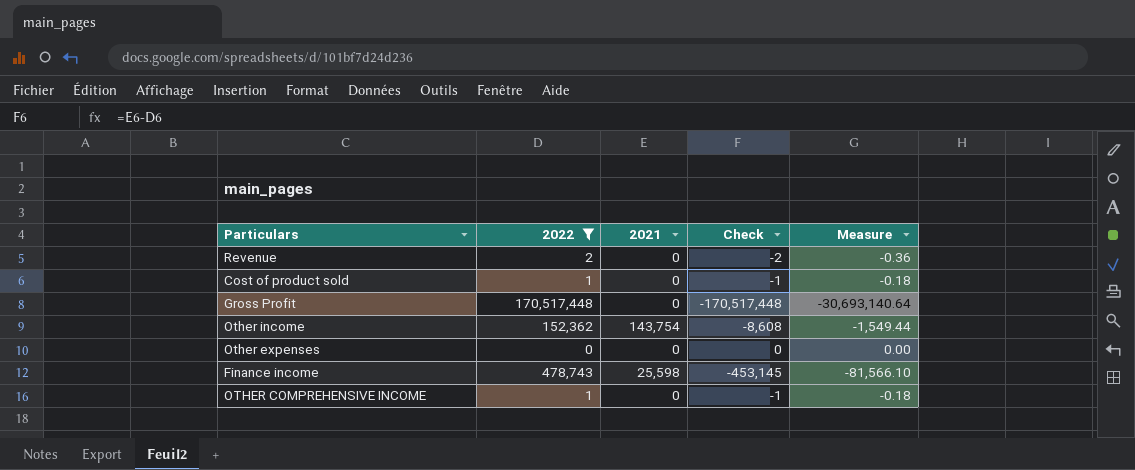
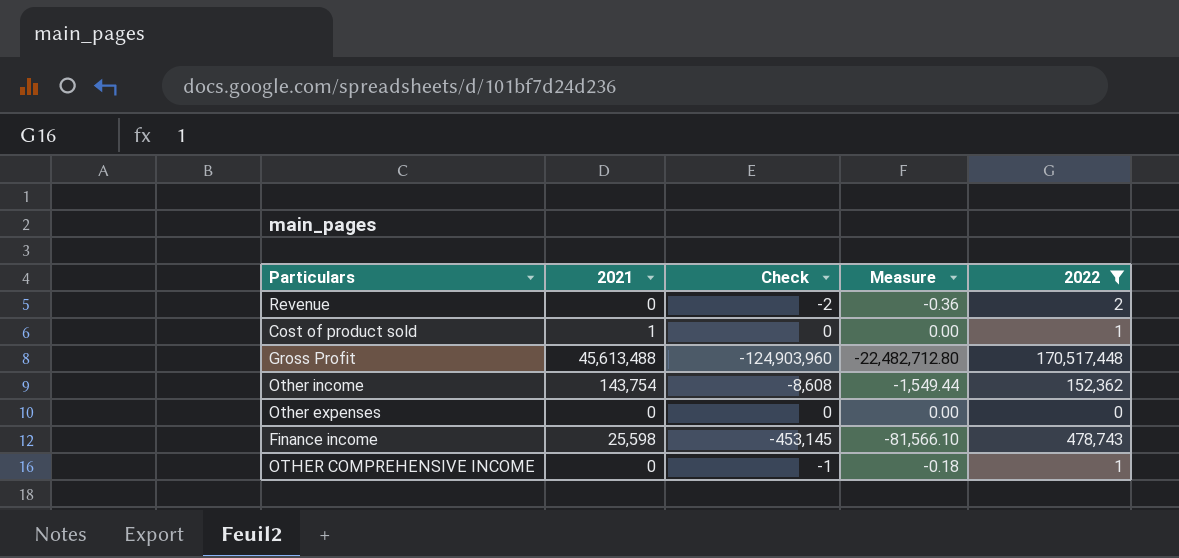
column 2022 | position: 2 -> 5
Cost of product sold | 2021: 0 -> 1
Cost of product sold | Check: -1 -> 0
Cost of product sold | Measure: -0.18 -> 0.00
Gross Profit | 2021: 0 -> 45,613,488
Gross Profit | Check: -170,517,448 -> -124,903,960
Gross Profit | Measure: -30,693,140.64 -> -22,482,712.80

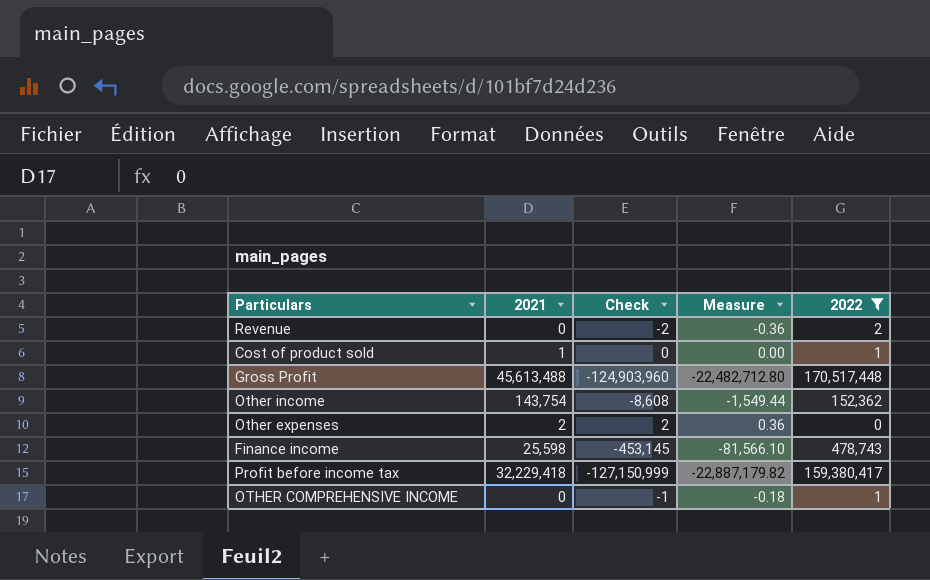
Other expenses | 2021: 0 -> 2
Other expenses | Check: 0 -> 2
Other expenses | Measure: 0.00 -> 0.36
row Profit before income tax: none -> 32,229,418 | -127,150,999 | -22,887,179.82 | 159,380,417

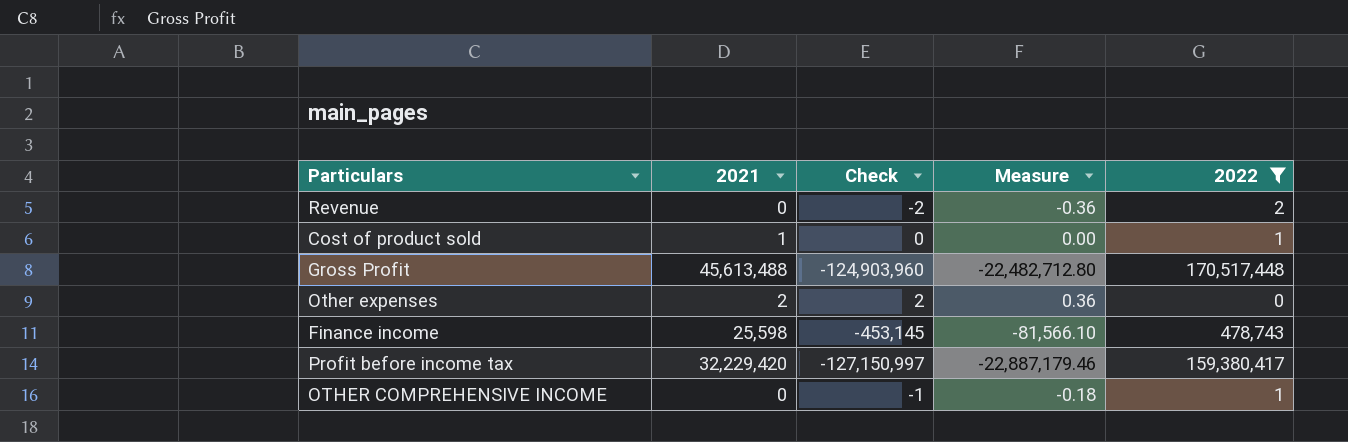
row Other income: 143,754 | -8,608 | -1,549.44 | 152,362 -> none
Profit before income tax | 2021: 32,229,418 -> 32,229,420
Profit before income tax | Check: -127,150,999 -> -127,150,997
Profit before income tax | Measure: -22,887,179.82 -> -22,887,179.46

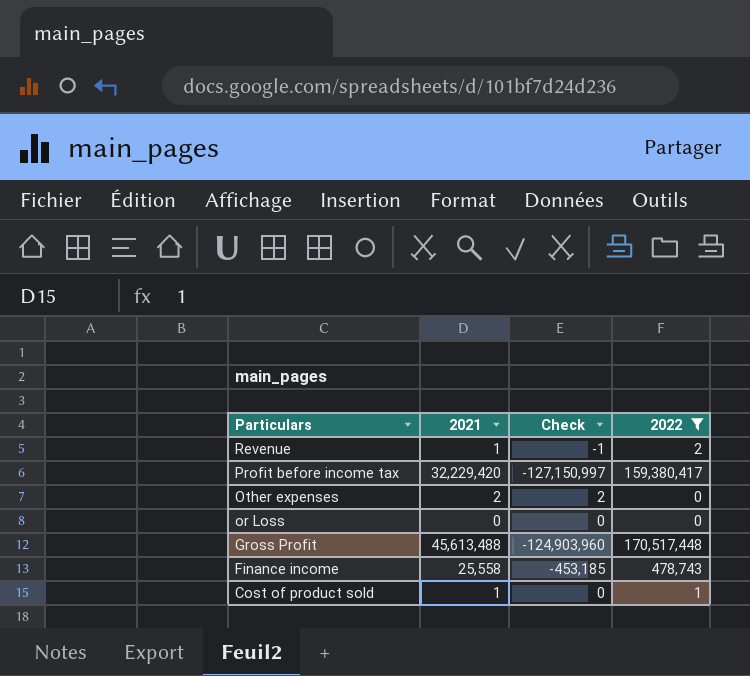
row order: none -> Particulars descending
column Measure | formula: [Check] * 0.18 -> none
row OTHER COMPREHENSIVE INCOME: 0 | -1 | -0.18 | 1 -> none
Revenue | 2021: 0 -> 1
Revenue | Check: -2 -> -1
row or Loss: none -> 0 | 0 | 0
Finance income | 2021: 25,598 -> 25,558
Finance income | Check: -453,145 -> -453,185

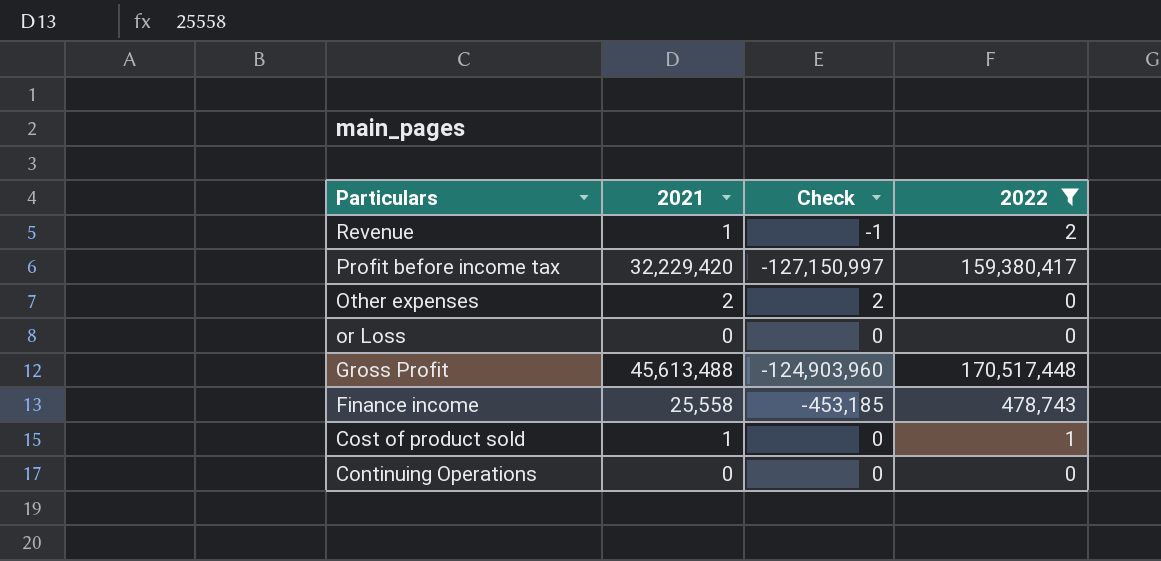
row Continuing Operations: none -> 0 | 0 | 0

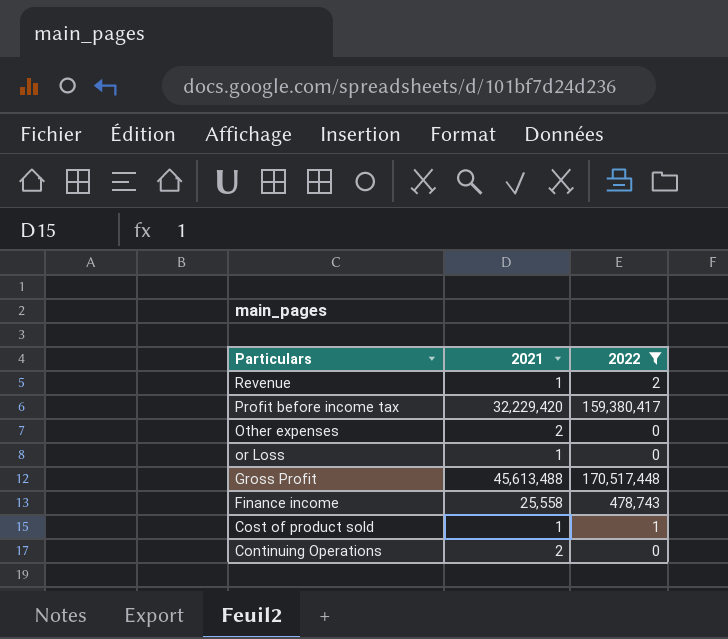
column Check | formula: [2021] - [2022] -> none
or Loss | 2021: 0 -> 1
Continuing Operations | 2021: 0 -> 2

